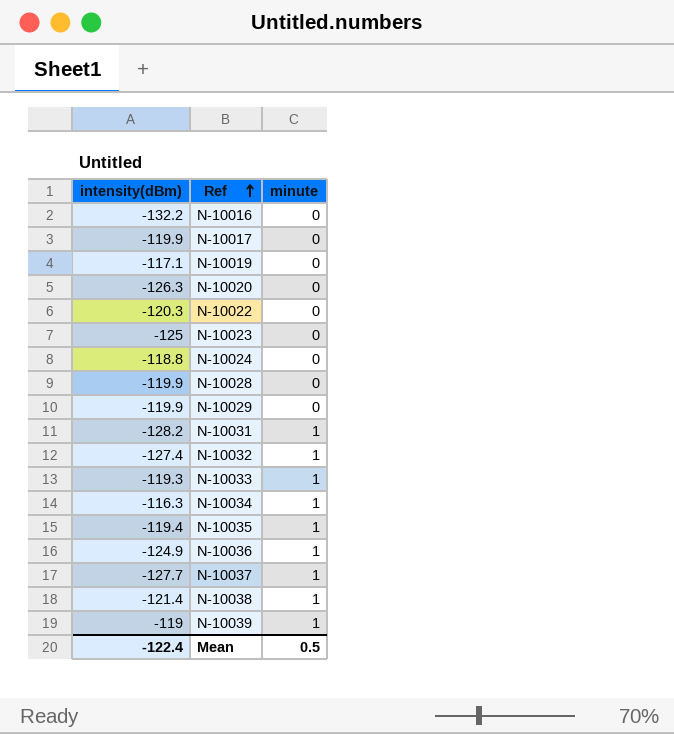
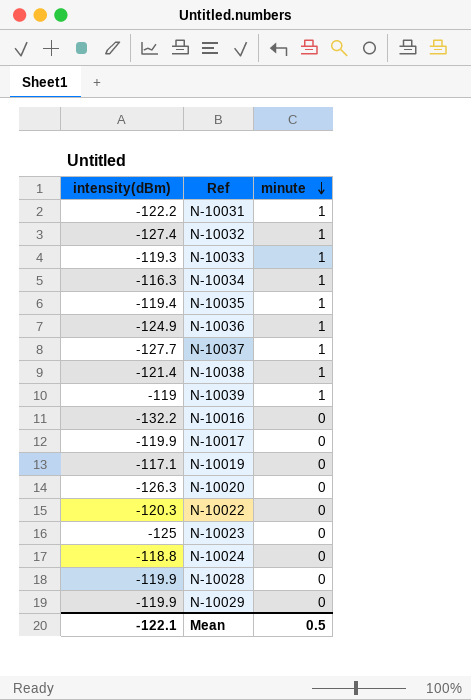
row order: Ref ascending -> minute descending
N-10031 | intensity(dBm): -128.2 -> -122.2
Mean | intensity(dBm): -122.4 -> -122.1

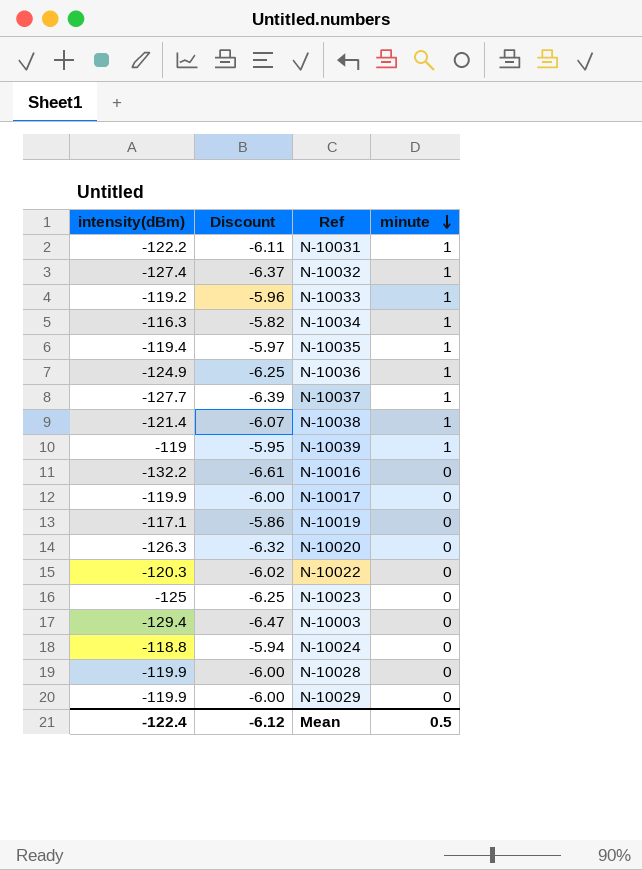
column Discount | formula: none -> [intensity(dBm)] * 0.05
N-10033 | intensity(dBm): -119.3 -> -119.2
row N-10003: none -> -129.4 | -6.47 | 0
Mean | intensity(dBm): -122.1 -> -122.4

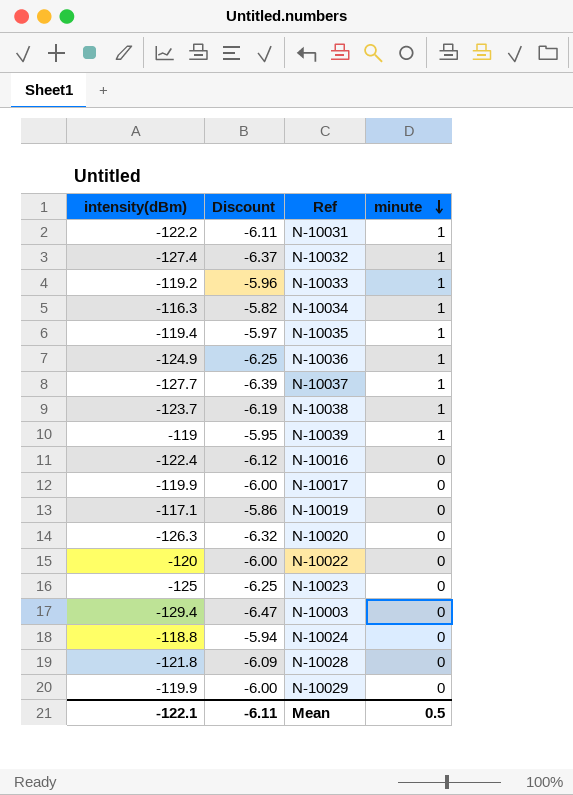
N-10038 | intensity(dBm): -121.4 -> -123.7
N-10038 | Discount: -6.07 -> -6.19
N-10016 | intensity(dBm): -132.2 -> -122.4
N-10016 | Discount: -6.61 -> -6.12
N-10022 | intensity(dBm): -120.3 -> -120
N-10022 | Discount: -6.02 -> -6.00
N-10028 | intensity(dBm): -119.9 -> -121.8
N-10028 | Discount: -6.00 -> -6.09
Mean | intensity(dBm): -122.4 -> -122.1
Mean | Discount: -6.12 -> -6.11

